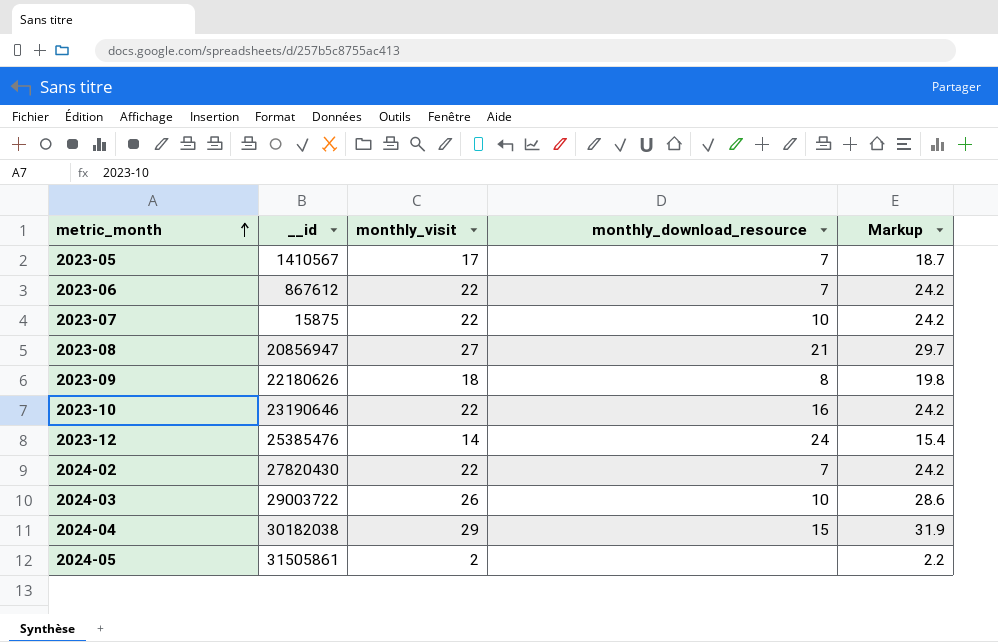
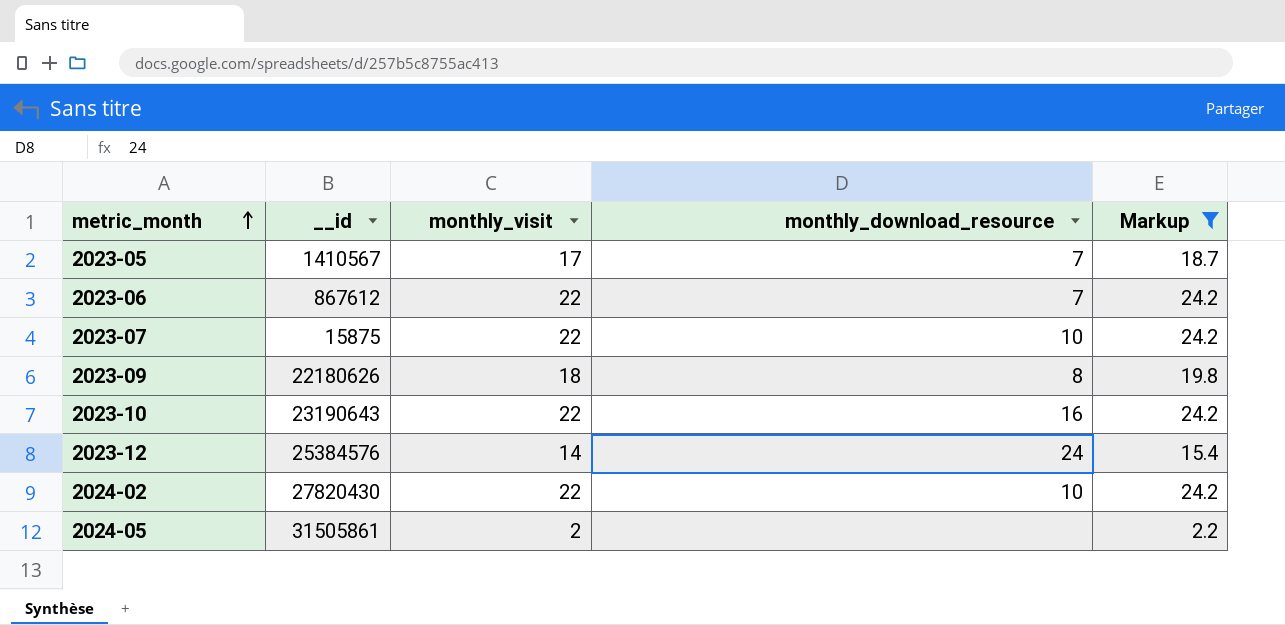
filter: none -> Markup <= 24.2
2023-10 | __id: 23190646 -> 23190643
2023-12 | __id: 25385476 -> 25384576
2024-02 | monthly_download_resource: 7 -> 10

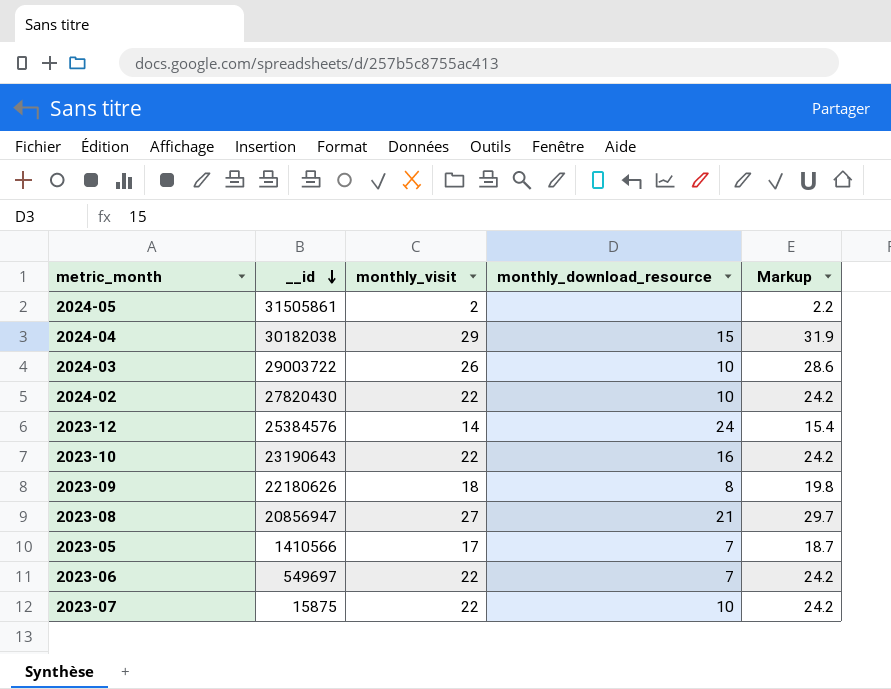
filter: Markup <= 24.2 -> none
row order: metric_month ascending -> __id descending
2023-05 | __id: 1410567 -> 1410566
2023-06 | __id: 867612 -> 549697

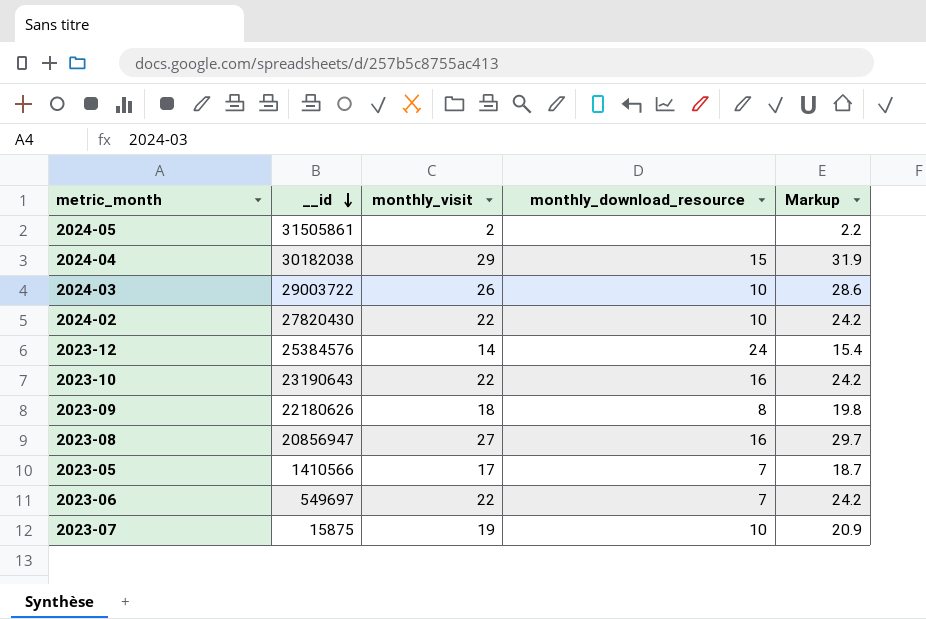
2023-08 | monthly_download_resource: 21 -> 16
2023-07 | monthly_visit: 22 -> 19
2023-07 | Markup: 24.2 -> 20.9

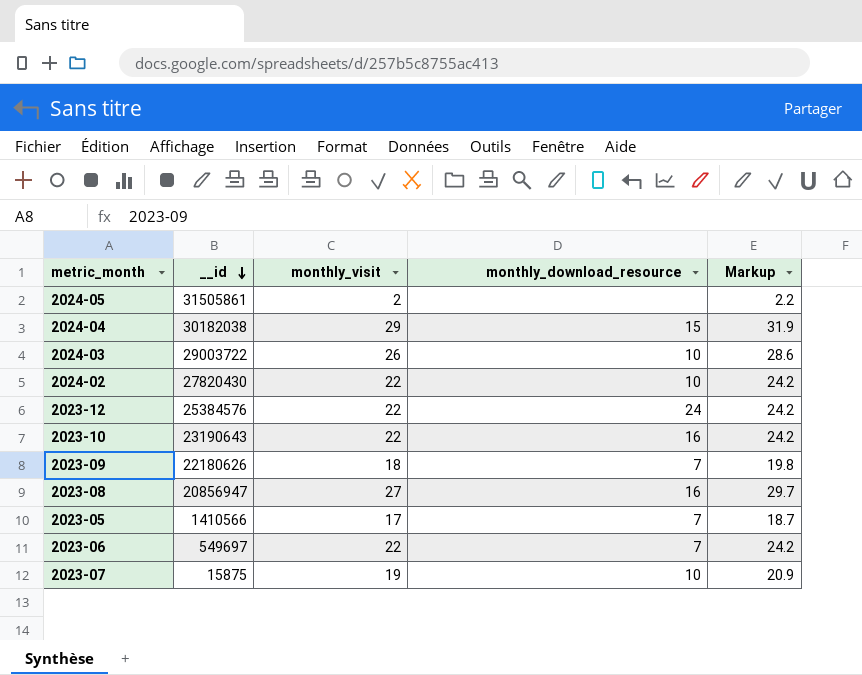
2023-12 | monthly_visit: 14 -> 22
2023-12 | Markup: 15.4 -> 24.2
2023-09 | monthly_download_resource: 8 -> 7

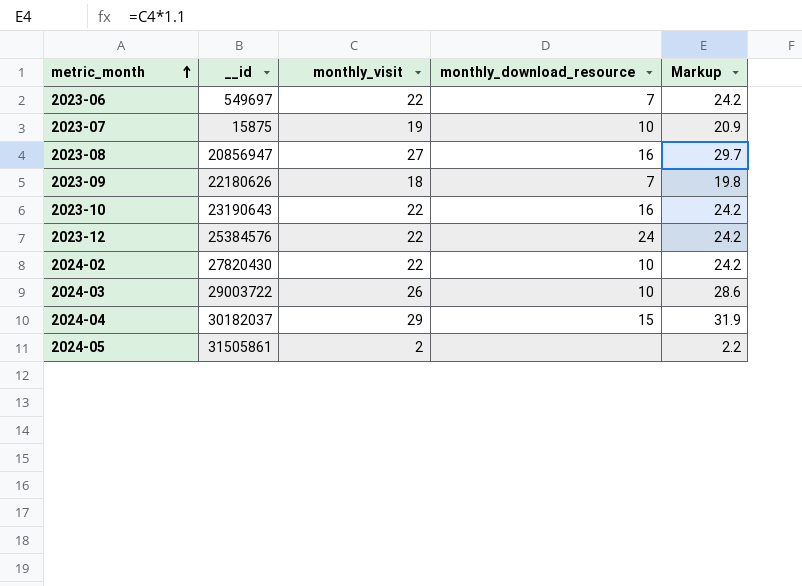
row order: __id descending -> metric_month ascending
row 2023-05: 1410566 | 17 | 7 | 18.7 -> none
2024-04 | __id: 30182038 -> 30182037

